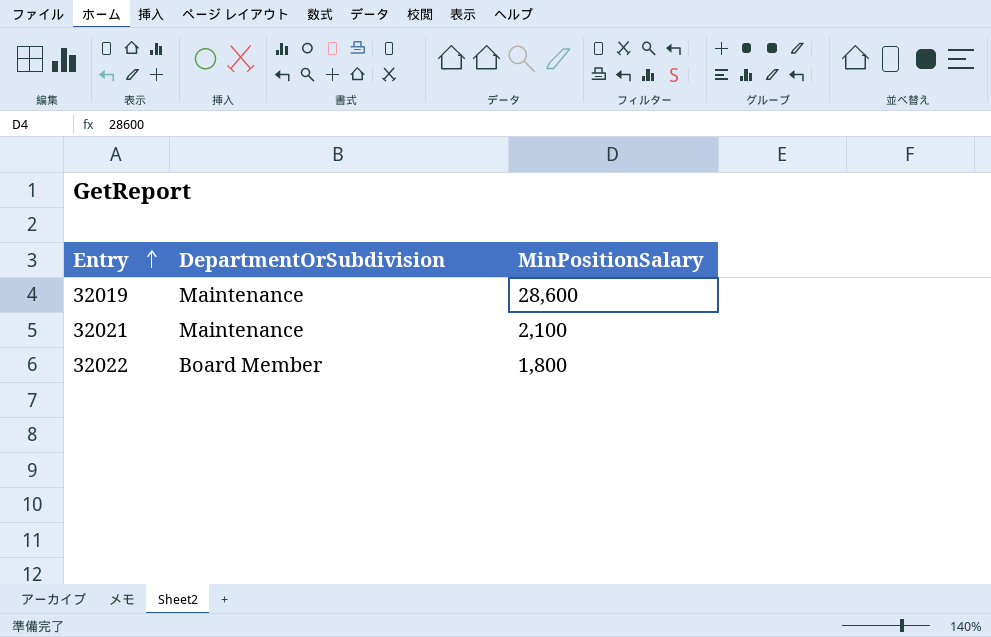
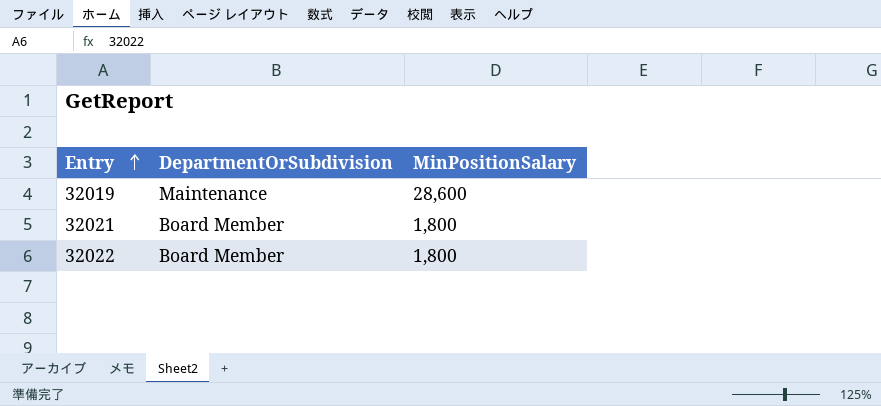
32021 | DepartmentOrSubdivision: Maintenance -> Board Member
32021 | MinPositionSalary: 2,100 -> 1,800

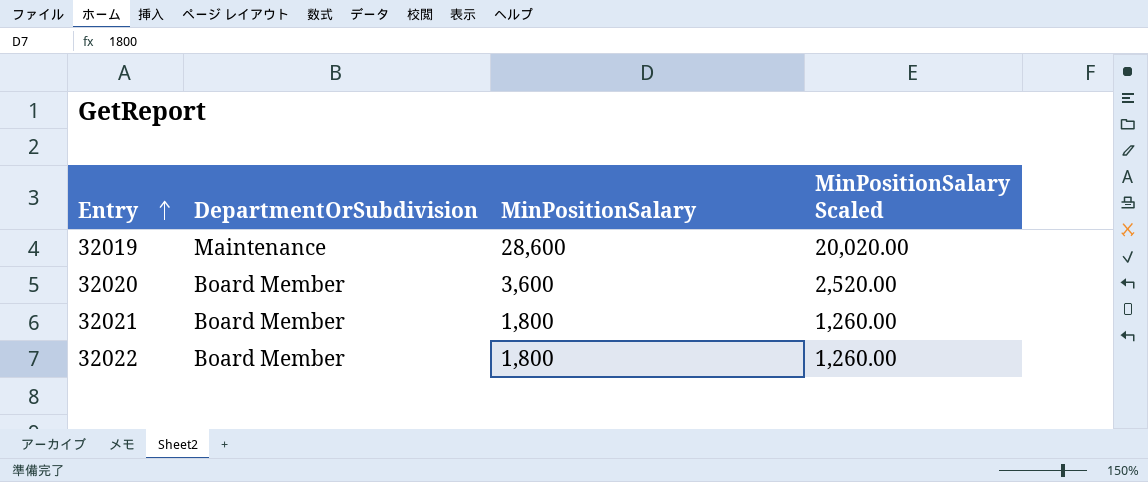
column MinPositionSalary Scaled | formula: none -> [MinPositionSalary] * 0.7
row 32020: none -> Board Member | 3,600 | 2,520.00

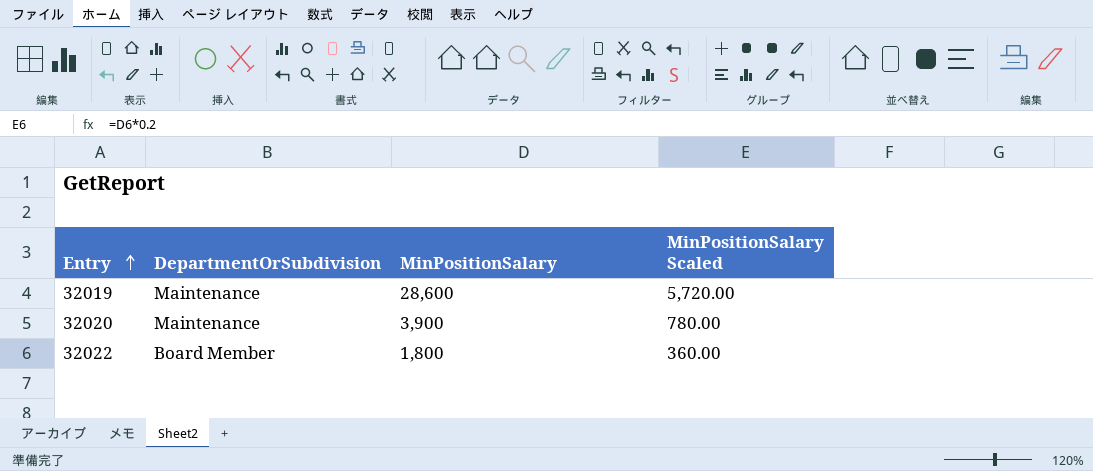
column MinPositionSalary Scaled | formula: [MinPositionSalary] * 0.7 -> [MinPositionSalary] * 0.2
row 32021: Board Member | 1,800 | 1,260.00 -> none
32020 | DepartmentOrSubdivision: Board Member -> Maintenance
32020 | MinPositionSalary: 3,600 -> 3,900

